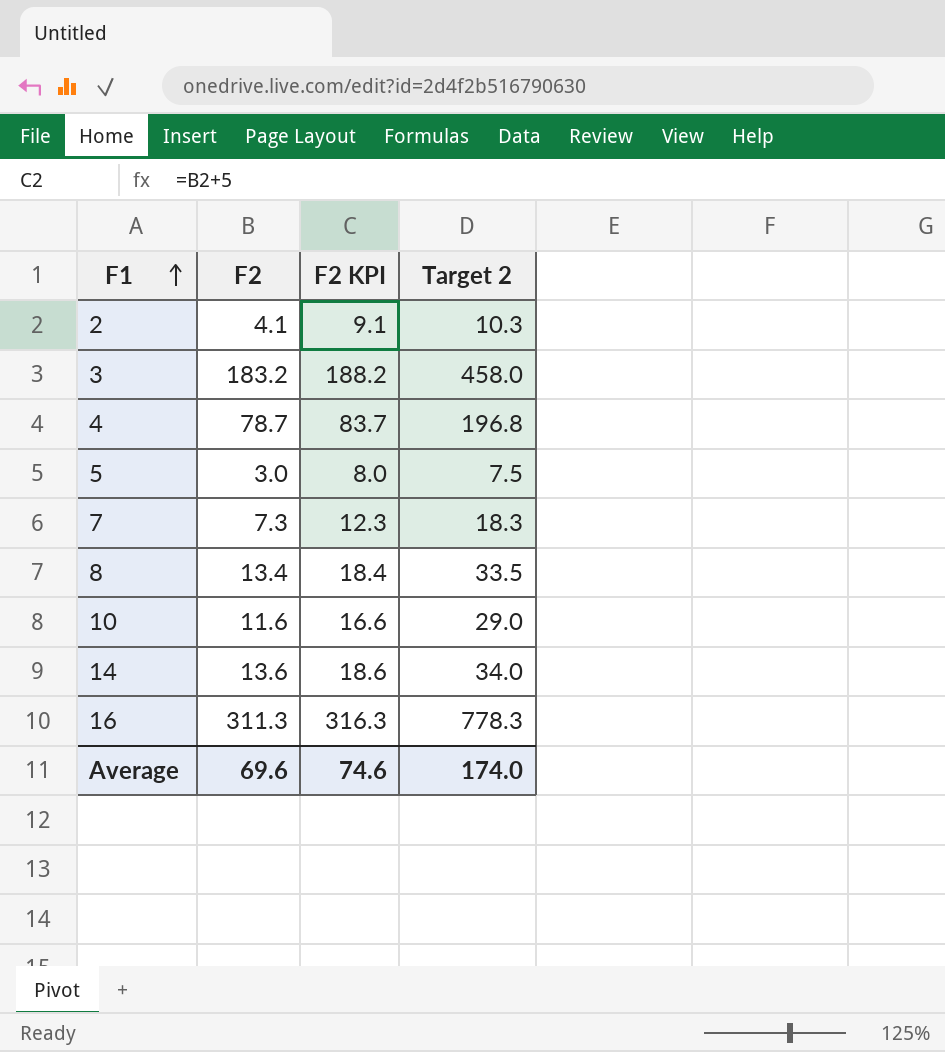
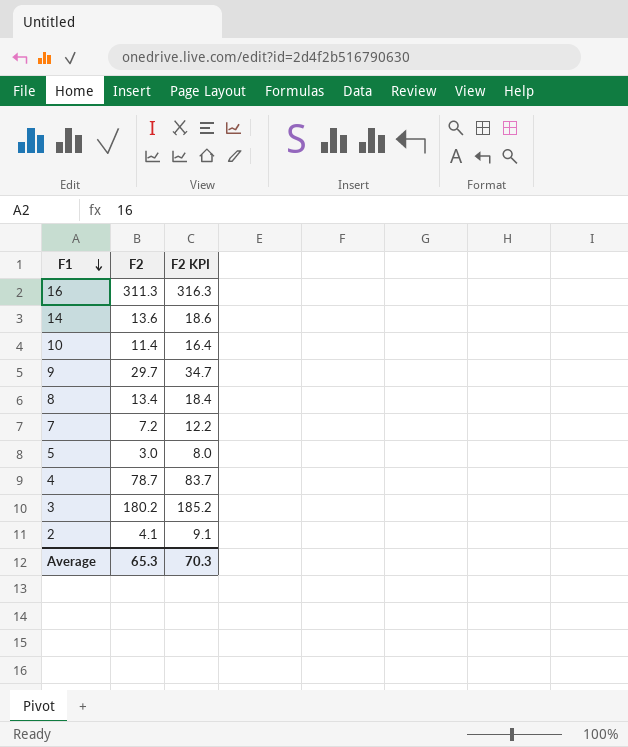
row order: F1 ascending -> F1 descending
column Target 2 | formula: [F2] * 2.5 -> none
10 | F2: 11.6 -> 11.4
10 | F2 KPI: 16.6 -> 16.4
row 9: none -> 29.7 | 34.7
7 | F2: 7.3 -> 7.2
7 | F2 KPI: 12.3 -> 12.2
3 | F2: 183.2 -> 180.2
3 | F2 KPI: 188.2 -> 185.2
Average | F2: 69.6 -> 65.3
Average | F2 KPI: 74.6 -> 70.3

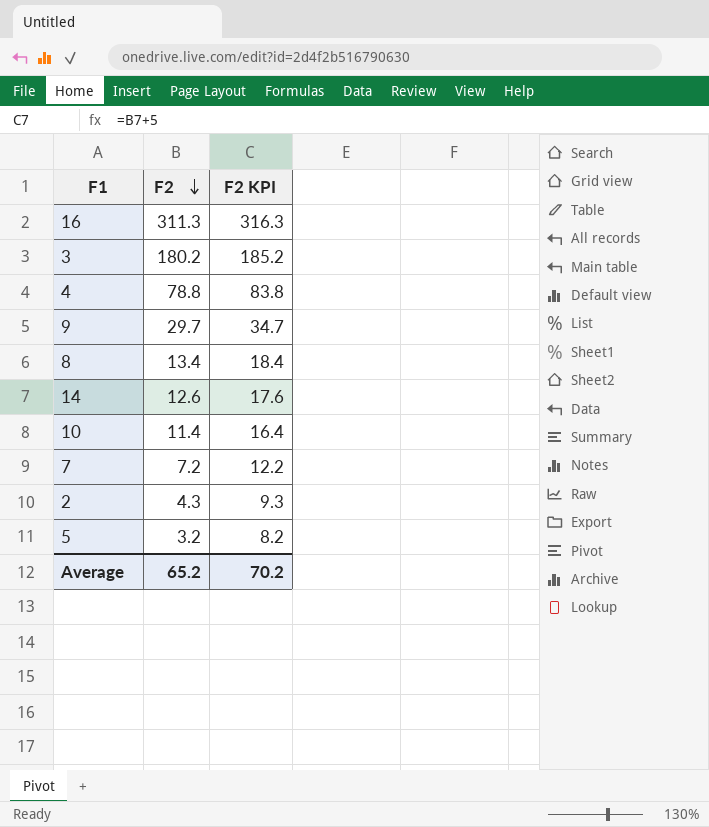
row order: F1 descending -> F2 descending
4 | F2: 78.7 -> 78.8
4 | F2 KPI: 83.7 -> 83.8
14 | F2: 13.6 -> 12.6
14 | F2 KPI: 18.6 -> 17.6
2 | F2: 4.1 -> 4.3
2 | F2 KPI: 9.1 -> 9.3
5 | F2: 3.0 -> 3.2
5 | F2 KPI: 8.0 -> 8.2
Average | F2: 65.3 -> 65.2
Average | F2 KPI: 70.3 -> 70.2

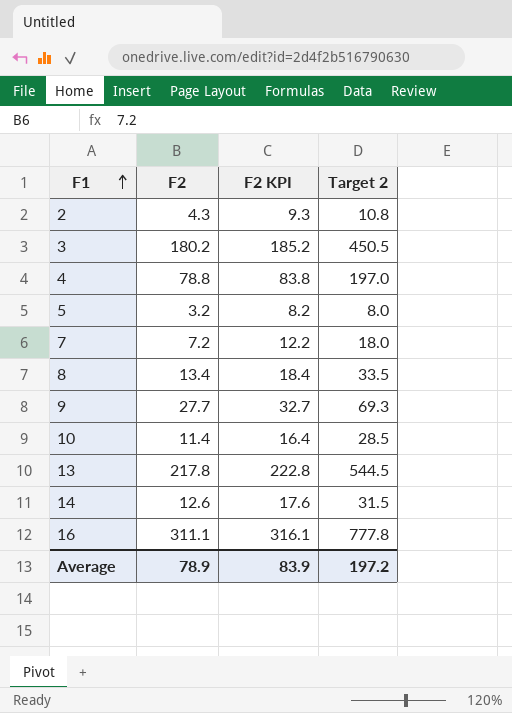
row order: F2 descending -> F1 ascending
column Target 2 | formula: none -> [F2] * 2.5
9 | F2: 29.7 -> 27.7
9 | F2 KPI: 34.7 -> 32.7
row 13: none -> 217.8 | 222.8 | 544.5
16 | F2: 311.3 -> 311.1
16 | F2 KPI: 316.3 -> 316.1
Average | F2: 65.2 -> 78.9
Average | F2 KPI: 70.2 -> 83.9

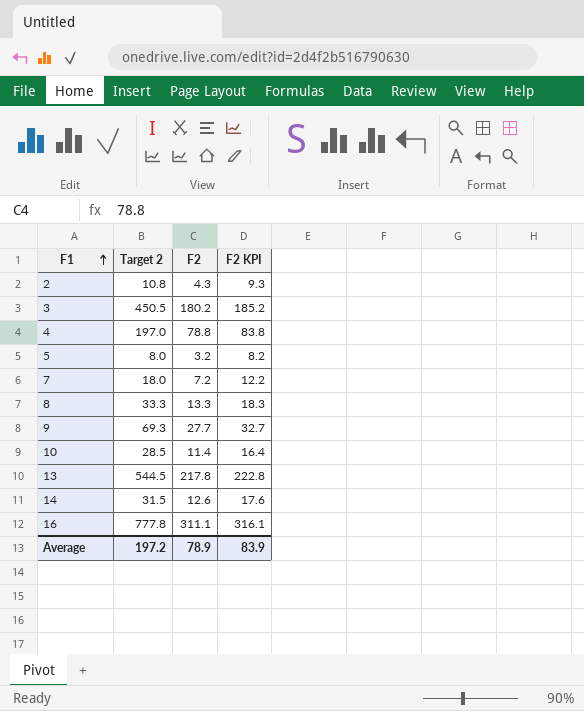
column Target 2 | position: 4 -> 2
8 | Target 2: 33.5 -> 33.3
8 | F2: 13.4 -> 13.3
8 | F2 KPI: 18.4 -> 18.3

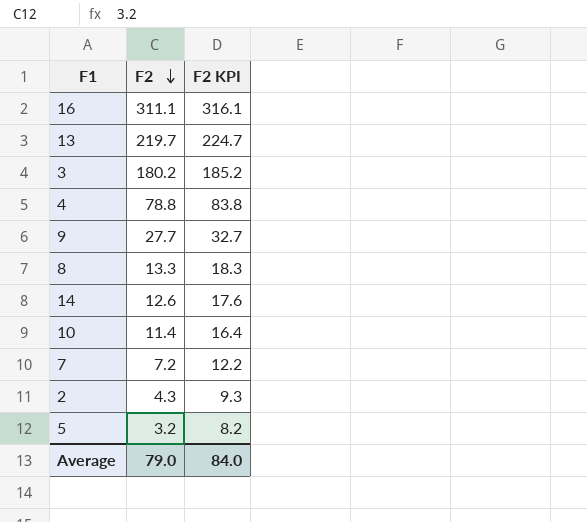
row order: F1 ascending -> F2 descending
column Target 2 | formula: [F2] * 2.5 -> none
13 | F2: 217.8 -> 219.7
13 | F2 KPI: 222.8 -> 224.7
Average | F2: 78.9 -> 79.0
Average | F2 KPI: 83.9 -> 84.0

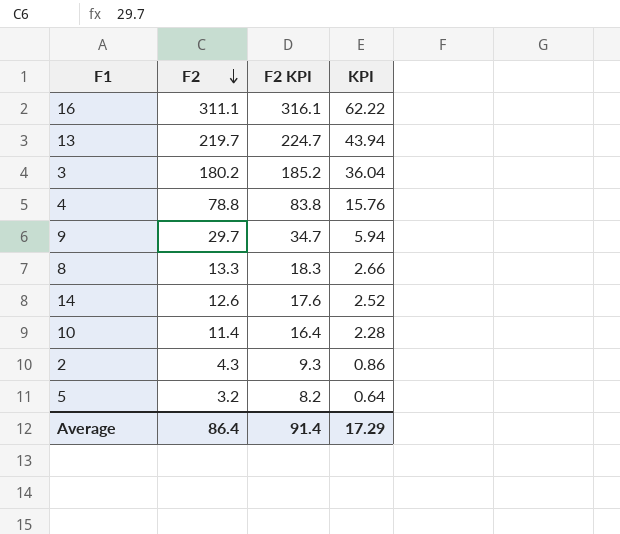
column KPI | formula: none -> [F2] * 0.2
row 7: 7.2 | 12.2 -> none
9 | F2: 27.7 -> 29.7
9 | F2 KPI: 32.7 -> 34.7
Average | F2: 79.0 -> 86.4
Average | F2 KPI: 84.0 -> 91.4

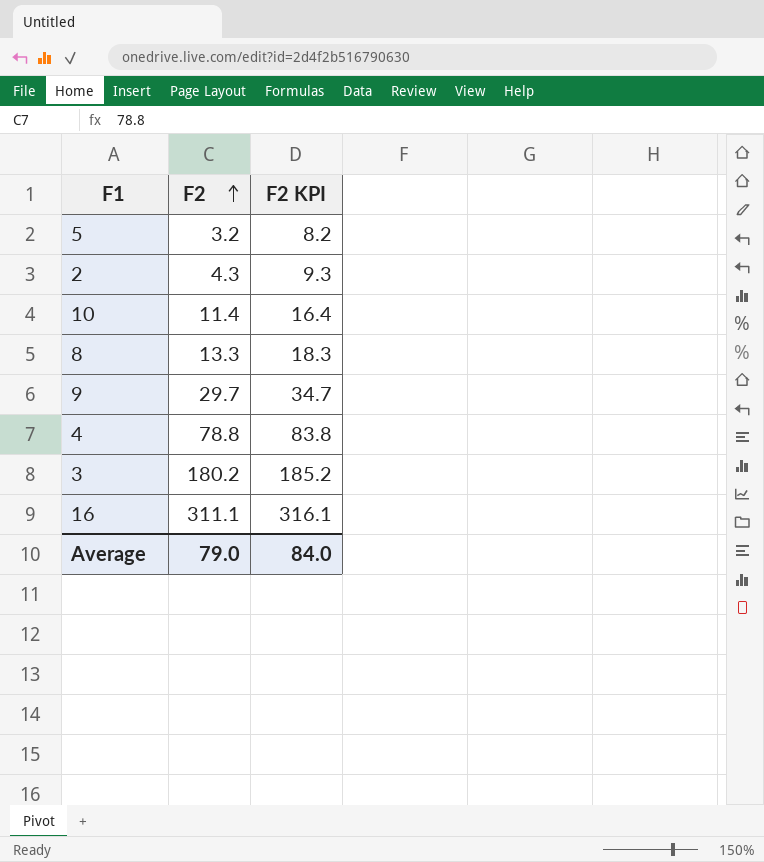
row order: F2 descending -> F2 ascending
column KPI | formula: [F2] * 0.2 -> none
row 13: 219.7 | 224.7 | 43.94 -> none
row 14: 12.6 | 17.6 | 2.52 -> none
Average | F2: 86.4 -> 79.0
Average | F2 KPI: 91.4 -> 84.0

